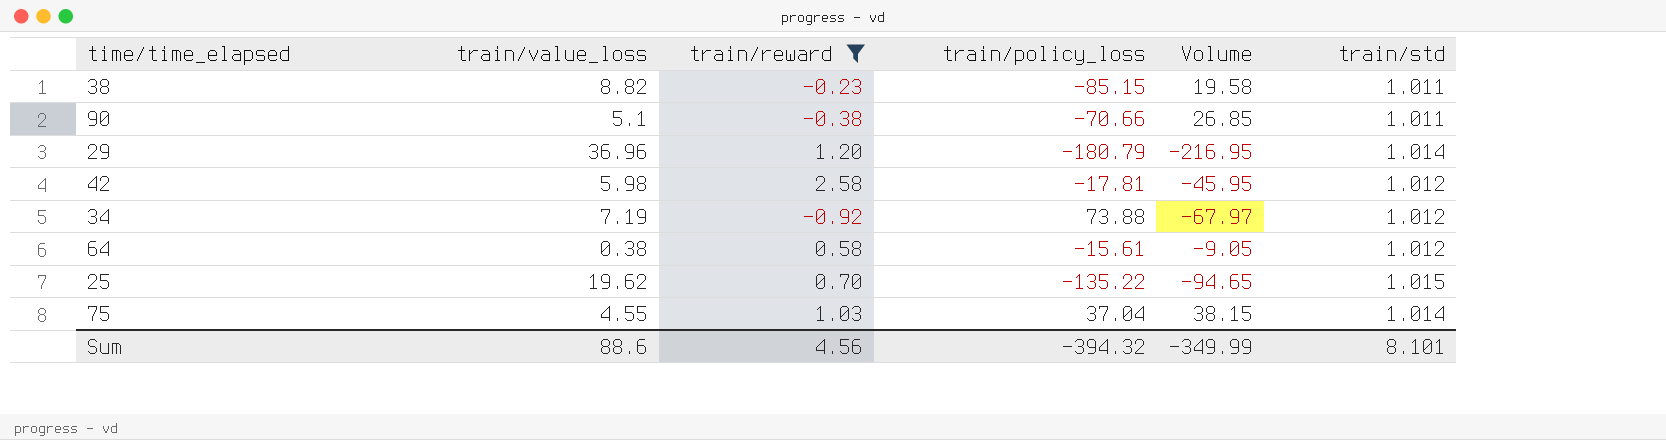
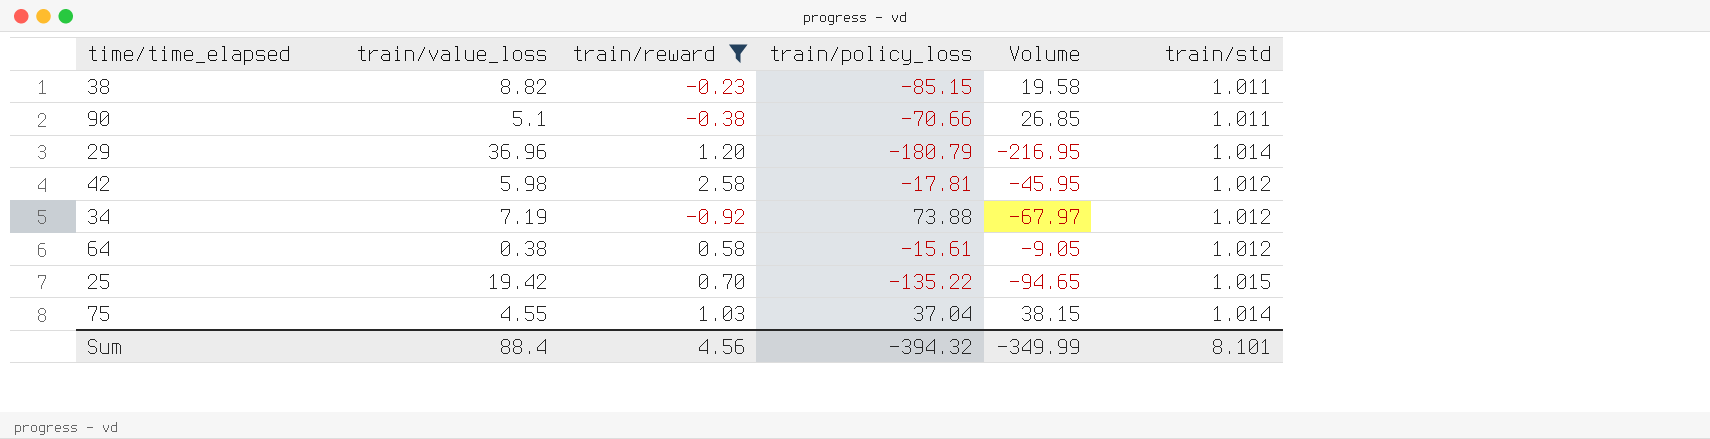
25 | train/value_loss: 19.62 -> 19.42
Sum | train/value_loss: 88.6 -> 88.4

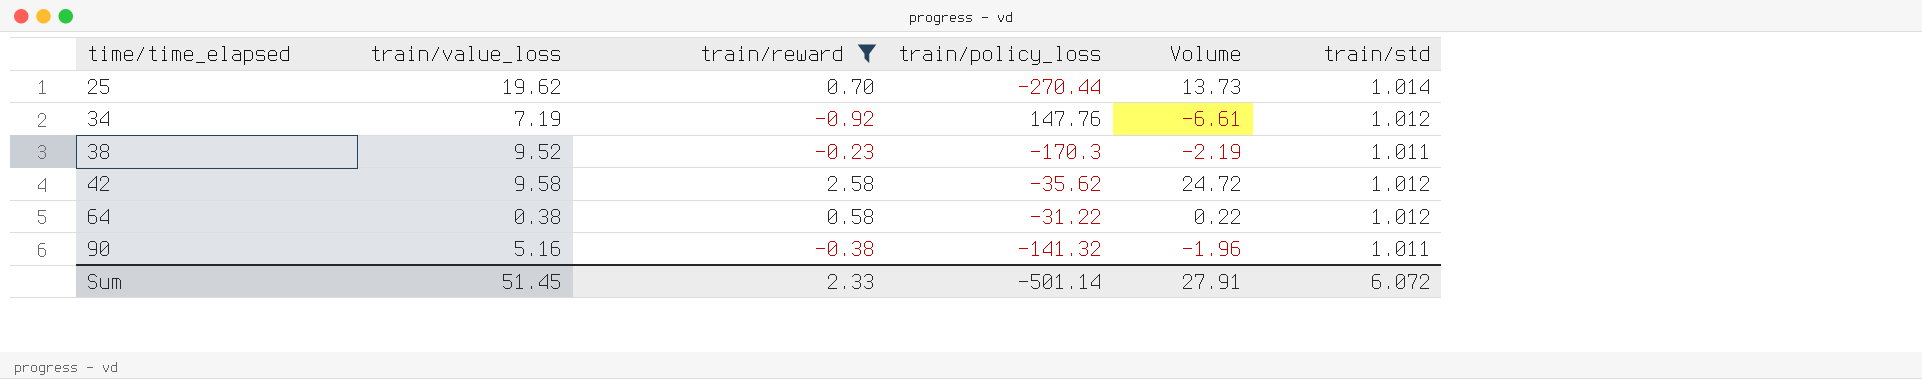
row order: none -> time/time_elapsed ascending
column Volume | formula: [train/reward] * [train/policy_loss] -> [train/value_loss] * [train/reward]
row 29: 36.96 | 1.20 | -180.79 | -216.95 | 1.014 -> none
row 75: 4.55 | 1.03 | 37.04 | 38.15 | 1.014 -> none
25 | train/value_loss: 19.42 -> 19.62
25 | train/policy_loss: -135.22 -> -270.44
25 | train/std: 1.015 -> 1.014
34 | train/policy_loss: 73.88 -> 147.76
38 | train/value_loss: 8.82 -> 9.52
38 | train/policy_loss: -85.15 -> -170.3
42 | train/value_loss: 5.98 -> 9.58
42 | train/policy_loss: -17.81 -> -35.62
64 | train/policy_loss: -15.61 -> -31.22
90 | train/value_loss: 5.1 -> 5.16
90 | train/policy_loss: -70.66 -> -141.32
Sum | train/value_loss: 88.4 -> 51.45
Sum | train/reward: 4.56 -> 2.33
Sum | train/policy_loss: -394.32 -> -501.14
Sum | Volume: -349.99 -> 27.91
Sum | train/std: 8.101 -> 6.072

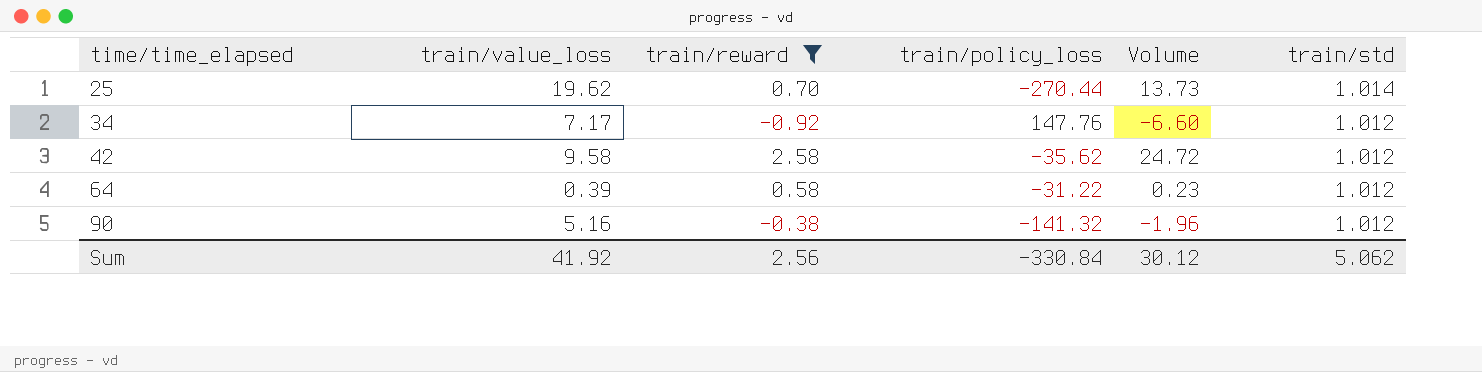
row 38: 9.52 | -0.23 | -170.3 | -2.19 | 1.011 -> none
34 | train/value_loss: 7.19 -> 7.17
34 | Volume: -6.61 -> -6.60
64 | train/value_loss: 0.38 -> 0.39
64 | Volume: 0.22 -> 0.23
90 | train/std: 1.011 -> 1.012
Sum | train/value_loss: 51.45 -> 41.92
Sum | train/reward: 2.33 -> 2.56
Sum | train/policy_loss: -501.14 -> -330.84
Sum | Volume: 27.91 -> 30.12
Sum | train/std: 6.072 -> 5.062

